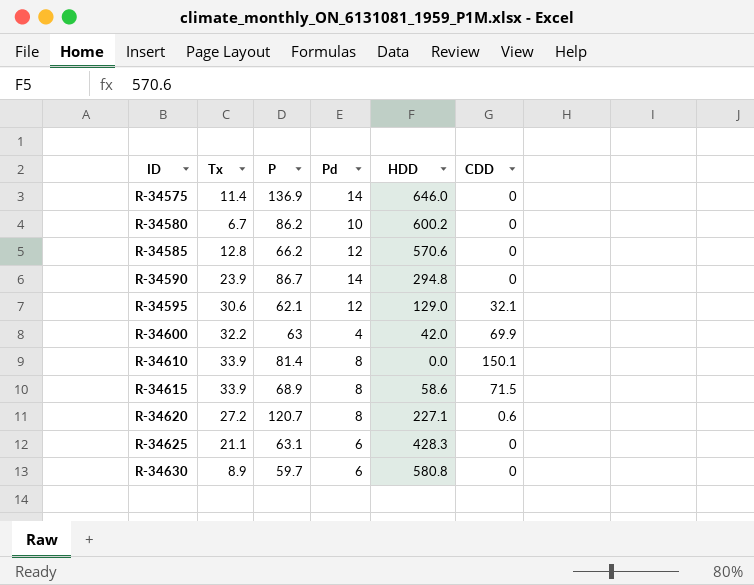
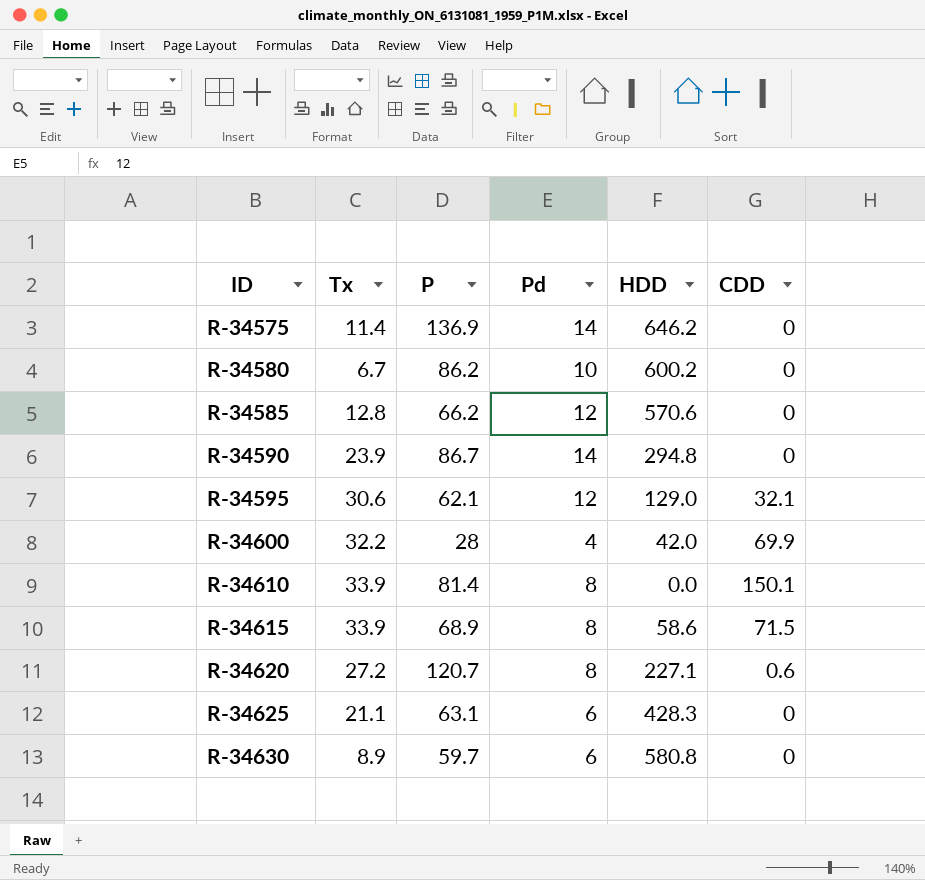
R-34575 | HDD: 646.0 -> 646.2
R-34600 | P: 63 -> 28

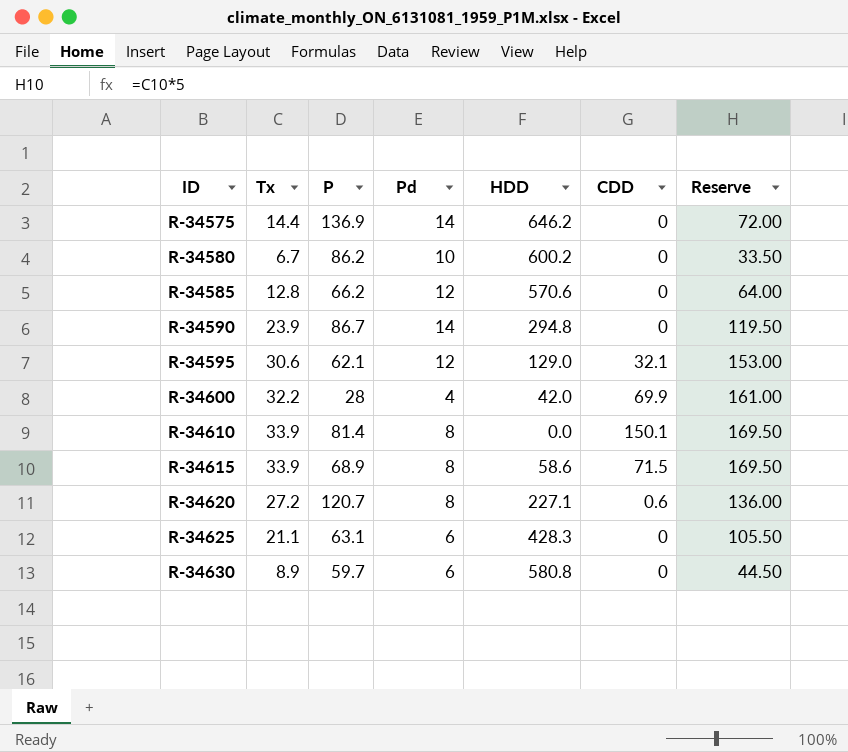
column Reserve | formula: none -> [Tx] * 5
R-34575 | Tx: 11.4 -> 14.4

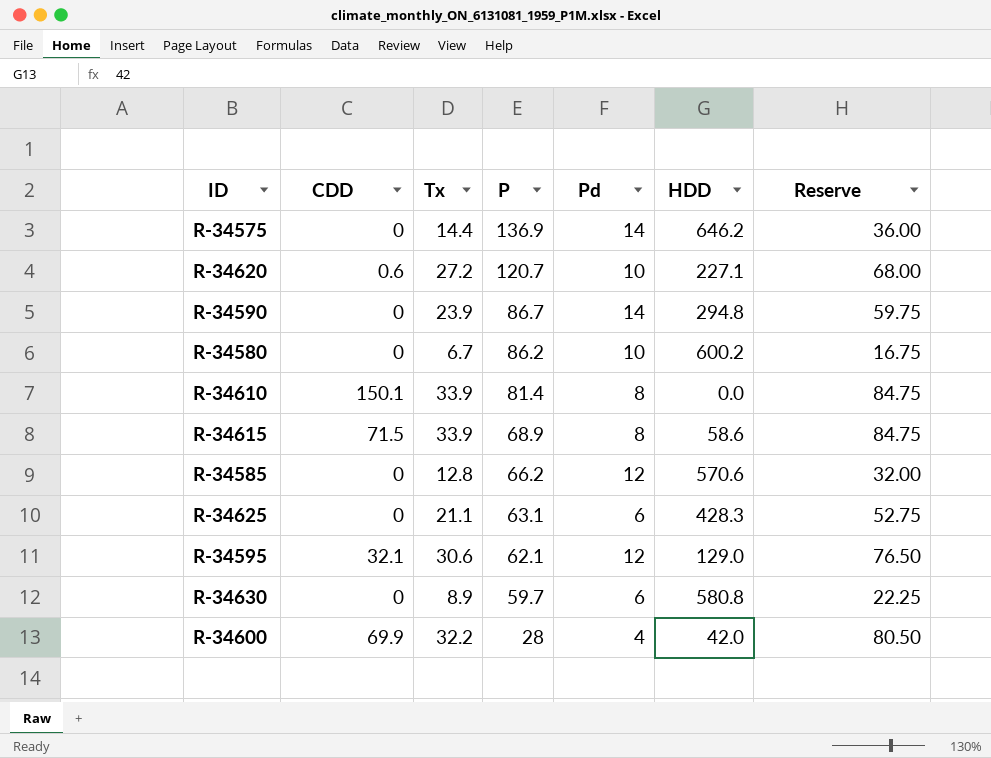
row order: ID ascending -> P descending
column CDD | position: 6 -> 2
column Reserve | formula: [Tx] * 5 -> [Tx] * 2.5
R-34620 | Pd: 8 -> 10

